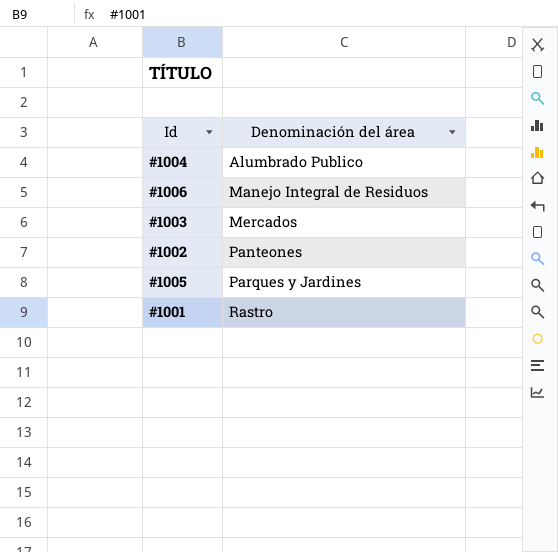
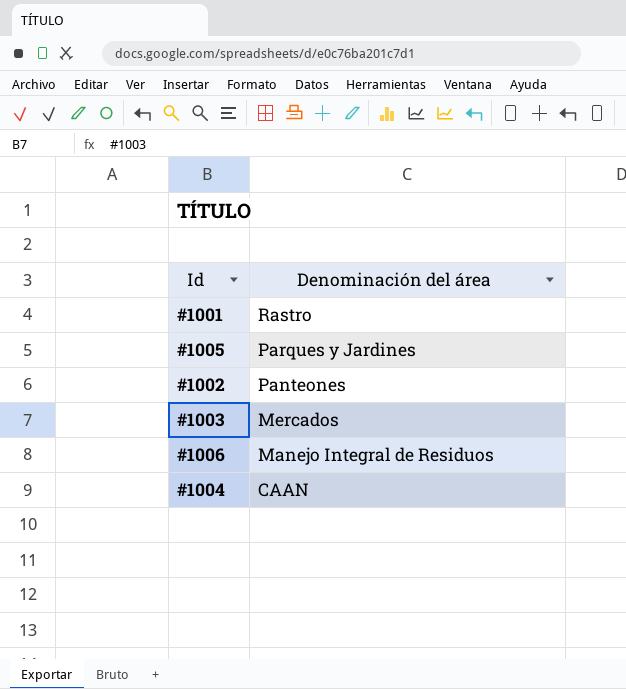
row order: Denominación del área ascending -> Denominación del área descending
#1004 | Denominación del área: Alumbrado Publico -> CAAN

